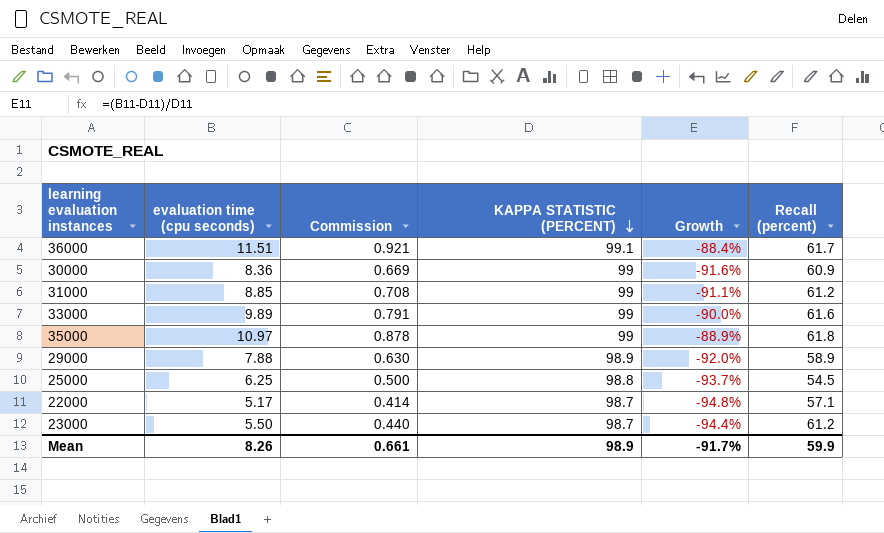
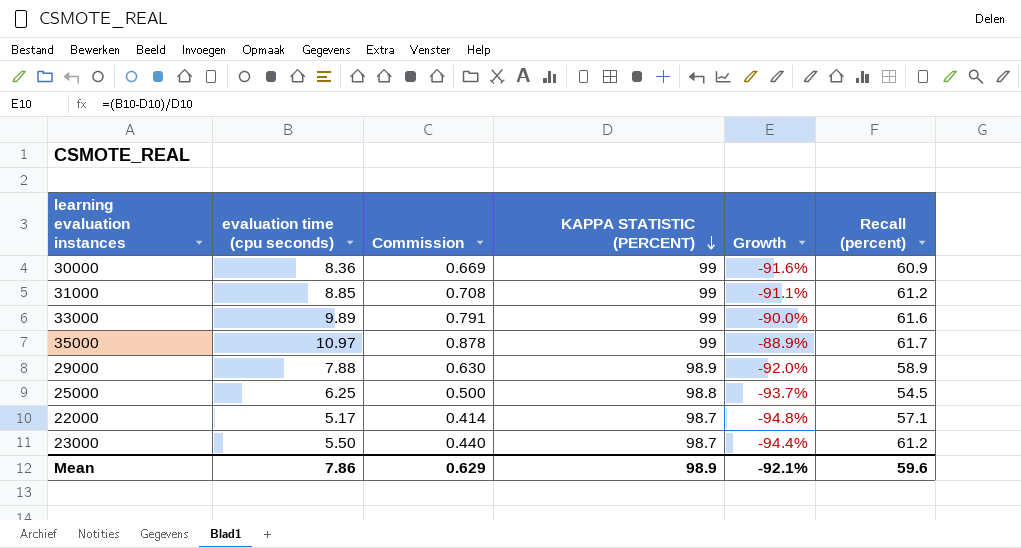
row 36000: 11.51 | 0.921 | 99.1 | -88.4% | 61.7 -> none
35000 | Recall (percent): 61.8 -> 61.7
Mean | evaluation time (cpu seconds): 8.26 -> 7.86
Mean | Commission: 0.661 -> 0.629
Mean | Growth: -91.7% -> -92.1%
Mean | Recall (percent): 59.9 -> 59.6

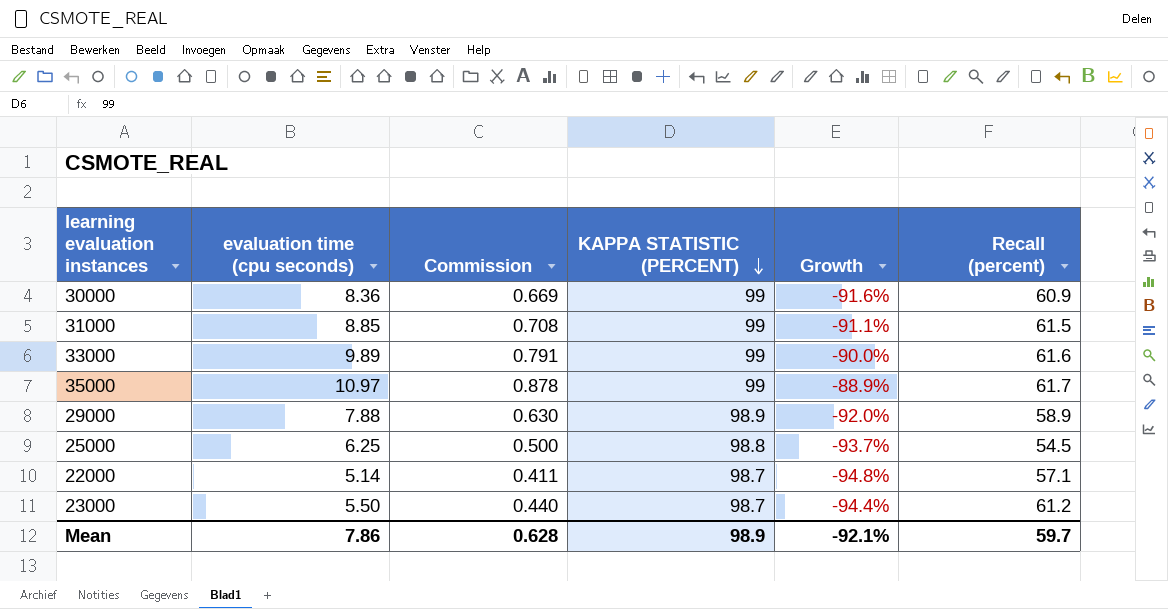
31000 | Recall (percent): 61.2 -> 61.5
22000 | evaluation time (cpu seconds): 5.17 -> 5.14
22000 | Commission: 0.414 -> 0.411
Mean | Commission: 0.629 -> 0.628
Mean | Recall (percent): 59.6 -> 59.7

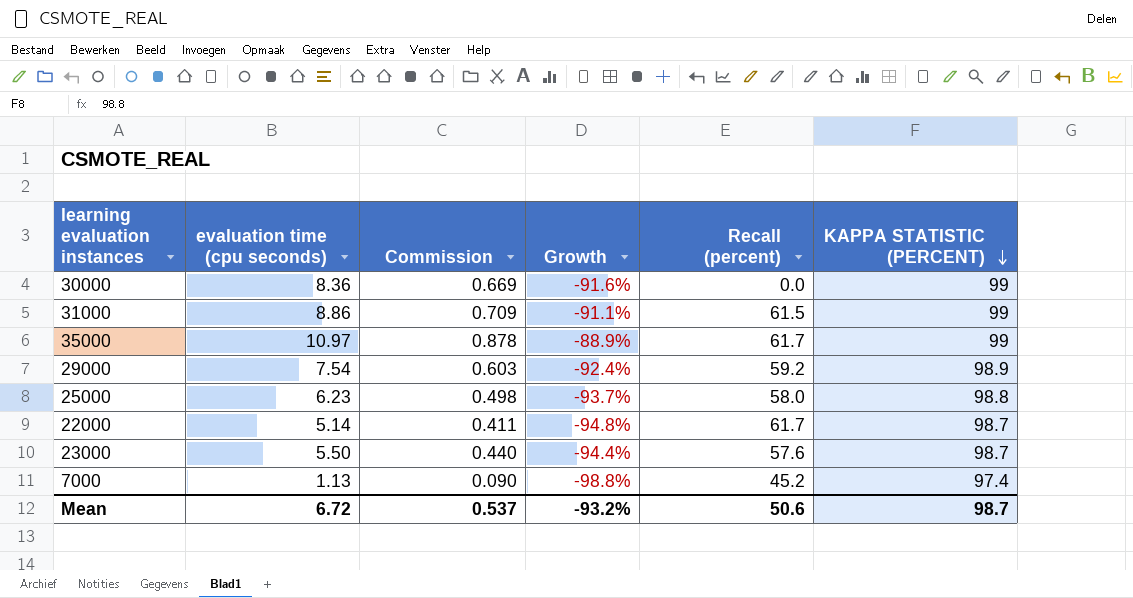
column KAPPA STATISTIC (PERCENT) | position: 4 -> 6
row 33000: 9.89 | 0.791 | 99 | -90.0% | 61.6 -> none
30000 | Recall (percent): 60.9 -> 0.0
31000 | evaluation time (cpu seconds): 8.85 -> 8.86
31000 | Commission: 0.708 -> 0.709
29000 | evaluation time (cpu seconds): 7.88 -> 7.54
29000 | Commission: 0.630 -> 0.603
29000 | Growth: -92.0% -> -92.4%
29000 | Recall (percent): 58.9 -> 59.2
25000 | evaluation time (cpu seconds): 6.25 -> 6.23
25000 | Commission: 0.500 -> 0.498
25000 | Recall (percent): 54.5 -> 58.0
22000 | Recall (percent): 57.1 -> 61.7
23000 | Recall (percent): 61.2 -> 57.6
row 7000: none -> 1.13 | 0.090 | -98.8% | 45.2 | 97.4
Mean | evaluation time (cpu seconds): 7.86 -> 6.72
Mean | Commission: 0.628 -> 0.537
Mean | Growth: -92.1% -> -93.2%
Mean | Recall (percent): 59.7 -> 50.6
Mean | KAPPA STATISTIC (PERCENT): 98.9 -> 98.7

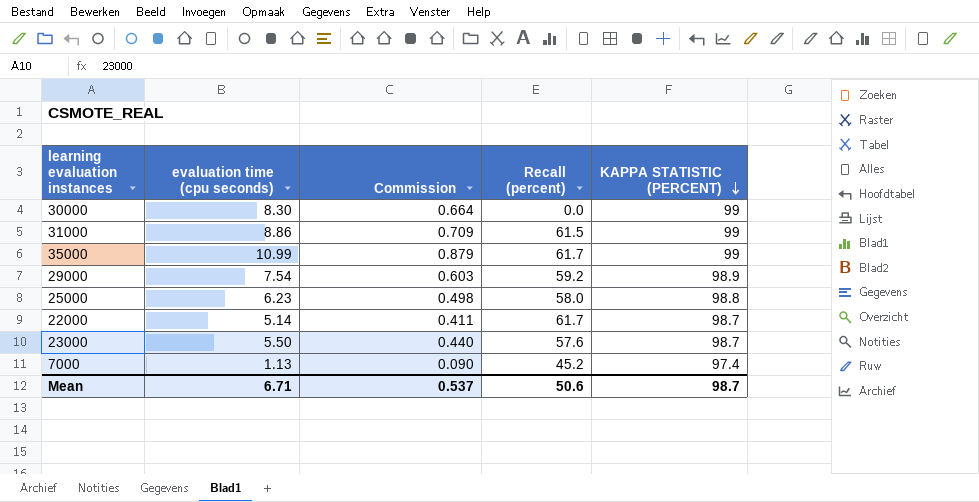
column Growth | formula: ([evaluation time (cpu seconds)] - [KAPPA STATISTIC (PERCENT)]) / [KAPPA STATISTIC (PERCENT)] -> none
30000 | evaluation time (cpu seconds): 8.36 -> 8.30
30000 | Commission: 0.669 -> 0.664
35000 | evaluation time (cpu seconds): 10.97 -> 10.99
35000 | Commission: 0.878 -> 0.879
Mean | evaluation time (cpu seconds): 6.72 -> 6.71

